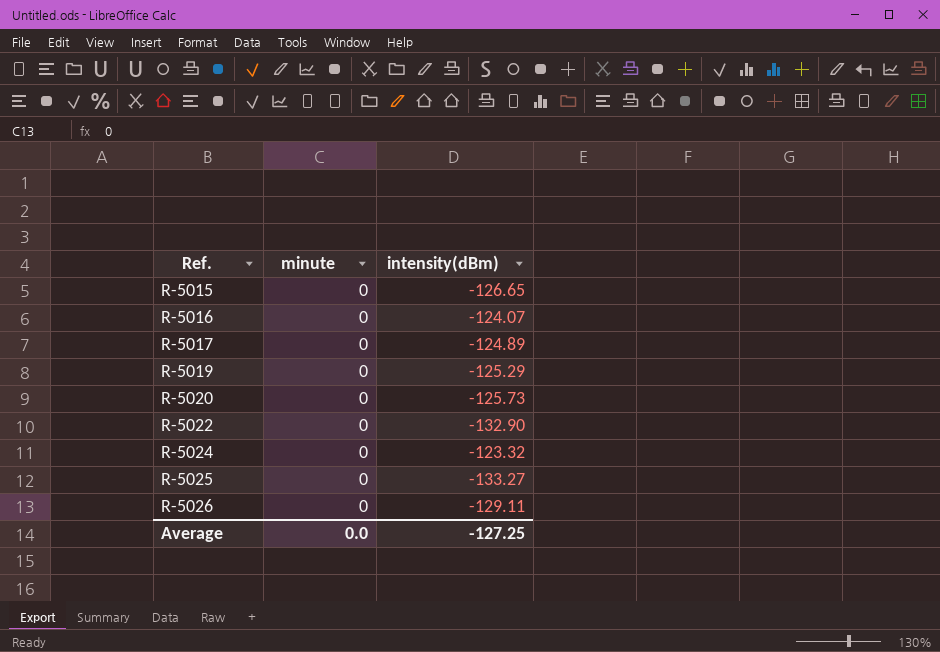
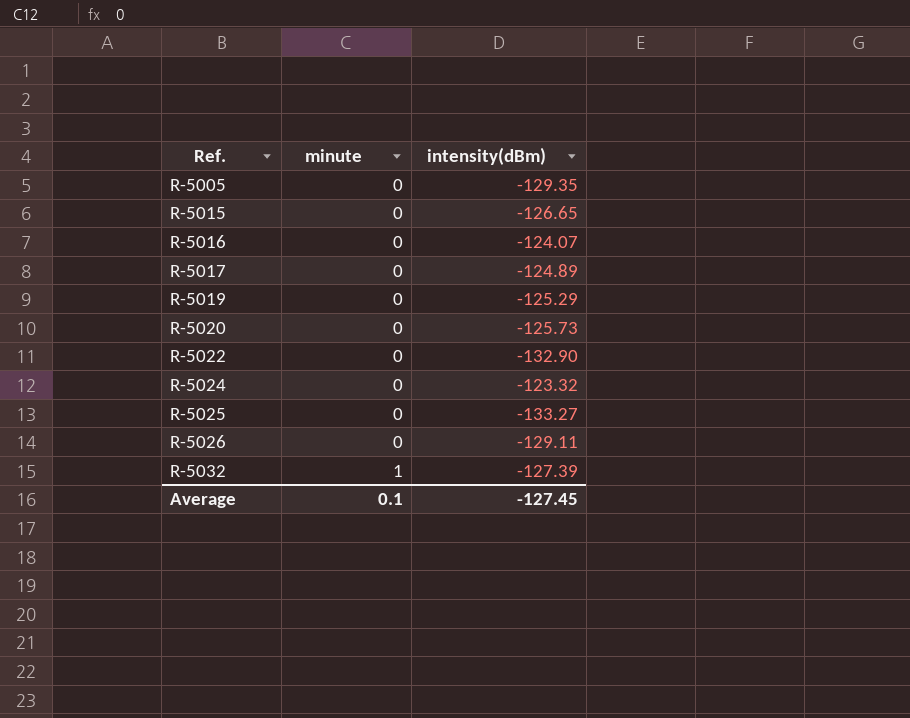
row R-5005: none -> 0 | -129.35
row R-5032: none -> 1 | -127.39
Average | minute: 0.0 -> 0.1
Average | intensity(dBm): -127.25 -> -127.45

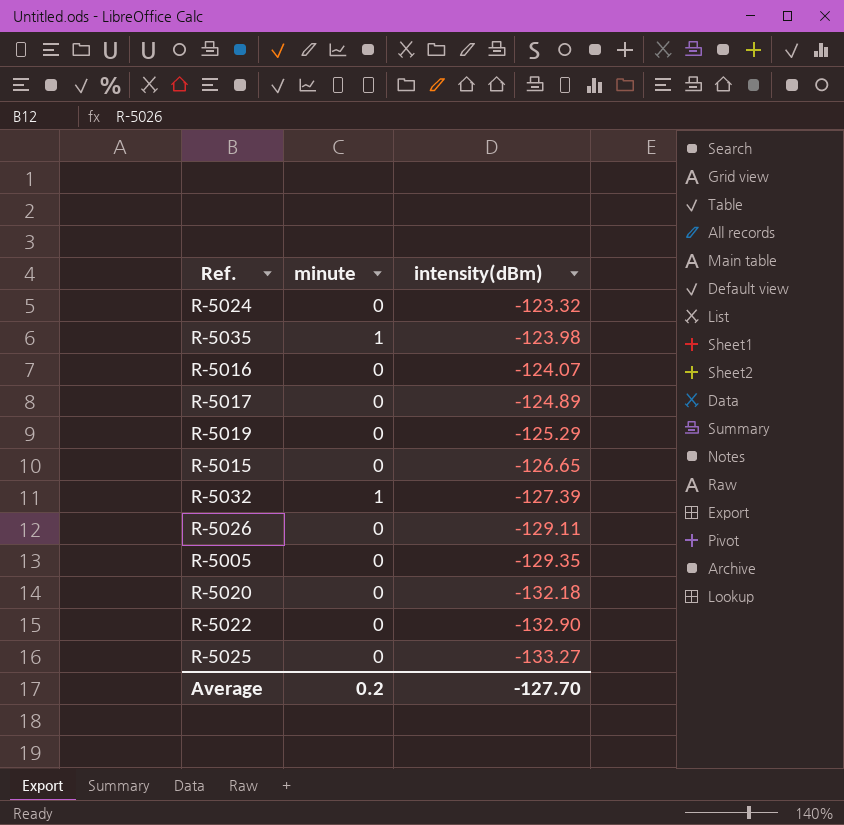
row order: Ref. ascending -> intensity(dBm) descending
row R-5035: none -> 1 | -123.98
R-5020 | intensity(dBm): -125.73 -> -132.18
Average | minute: 0.1 -> 0.2
Average | intensity(dBm): -127.45 -> -127.70

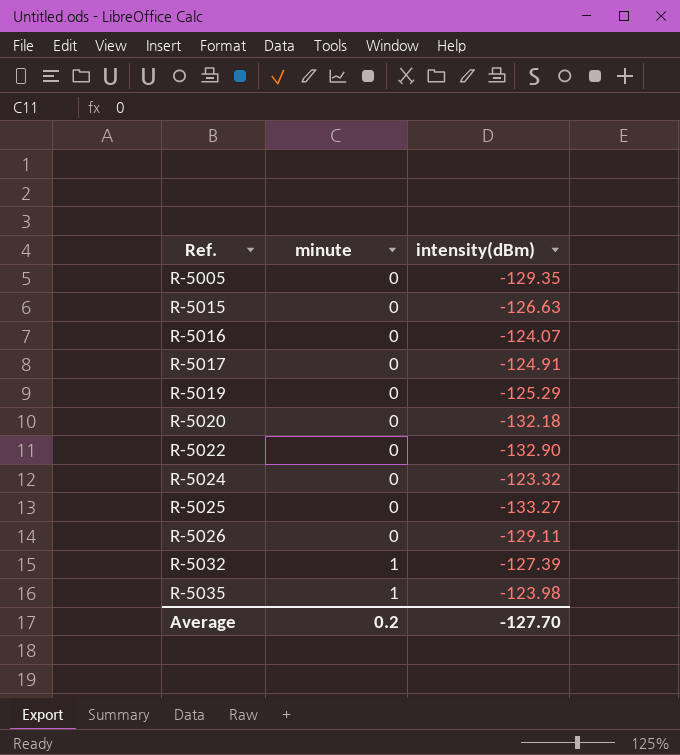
row order: intensity(dBm) descending -> Ref. ascending
R-5015 | intensity(dBm): -126.65 -> -126.63
R-5017 | intensity(dBm): -124.89 -> -124.91

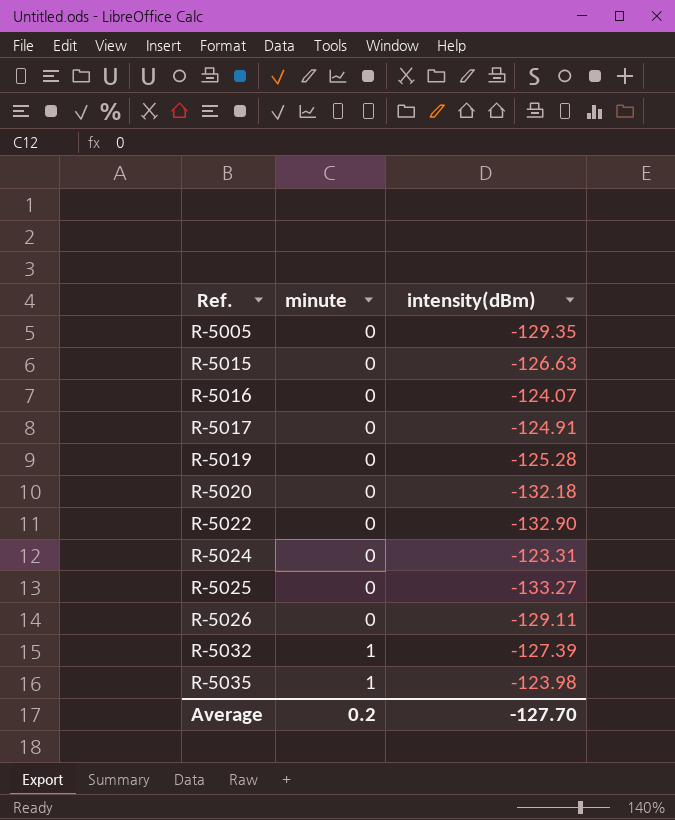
R-5019 | intensity(dBm): -125.29 -> -125.28
R-5024 | intensity(dBm): -123.32 -> -123.31

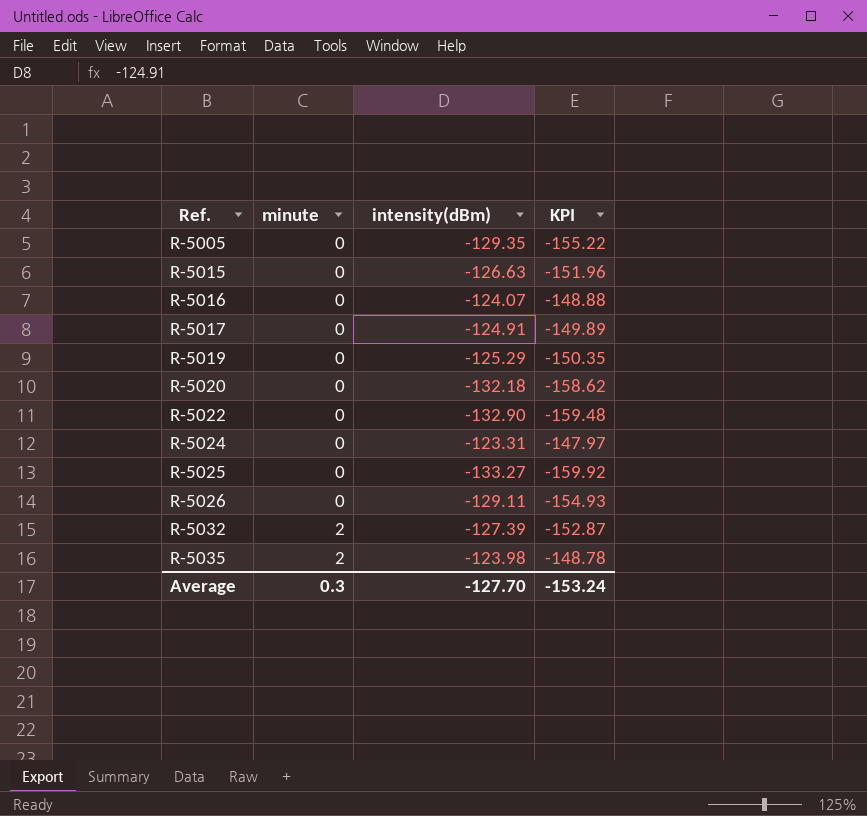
column KPI | formula: none -> [intensity(dBm)] * 1.2
R-5019 | intensity(dBm): -125.28 -> -125.29
R-5032 | minute: 1 -> 2
R-5035 | minute: 1 -> 2
Average | minute: 0.2 -> 0.3

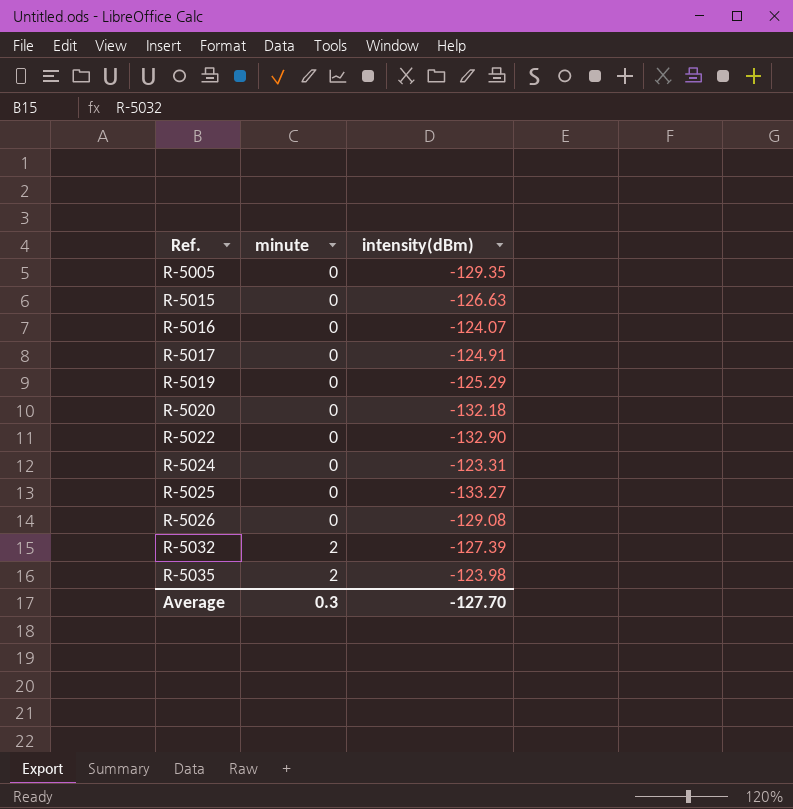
column KPI | formula: [intensity(dBm)] * 1.2 -> none
R-5026 | intensity(dBm): -129.11 -> -129.08

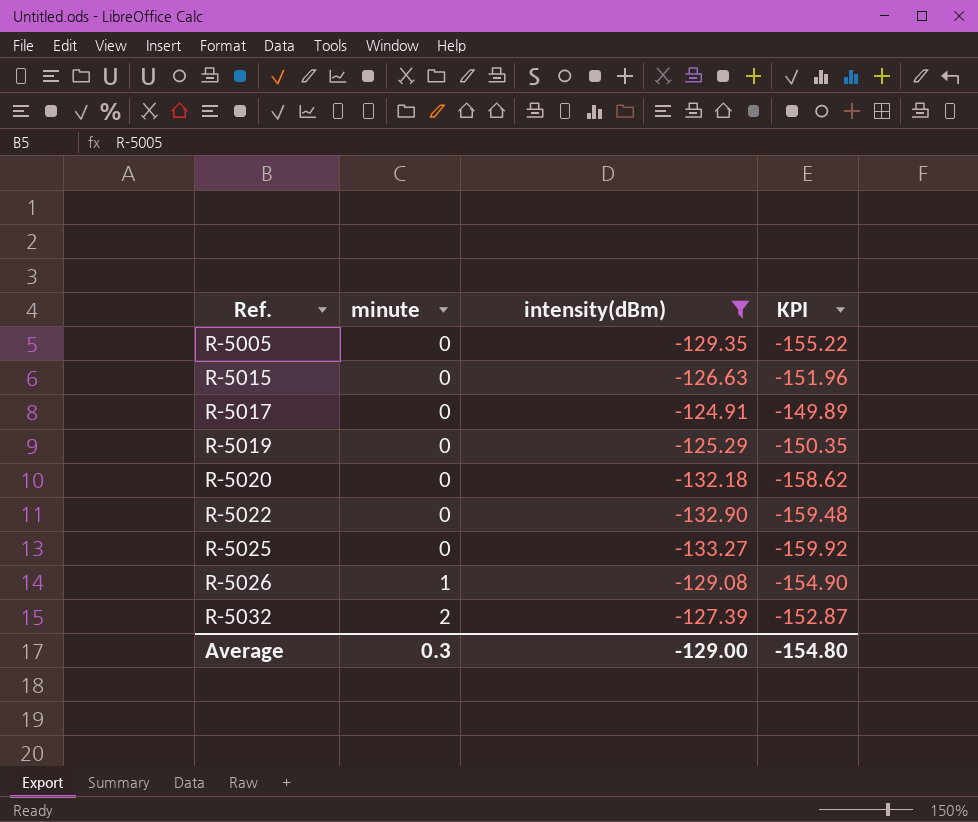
filter: none -> intensity(dBm) <= -124.91
column KPI | formula: none -> [intensity(dBm)] * 1.2
R-5026 | minute: 0 -> 1
Average | intensity(dBm): -127.70 -> -129.00

